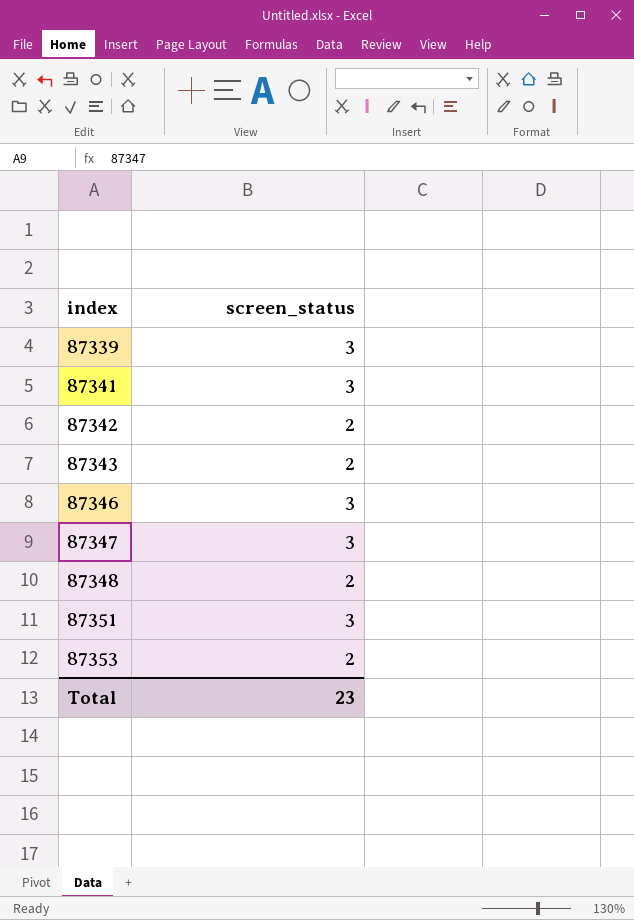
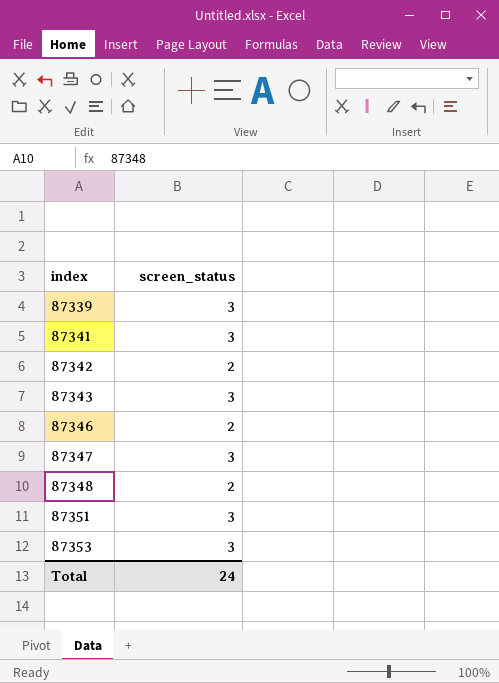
87343 | screen_status: 2 -> 3
87346 | screen_status: 3 -> 2
87353 | screen_status: 2 -> 3
Total | screen_status: 23 -> 24

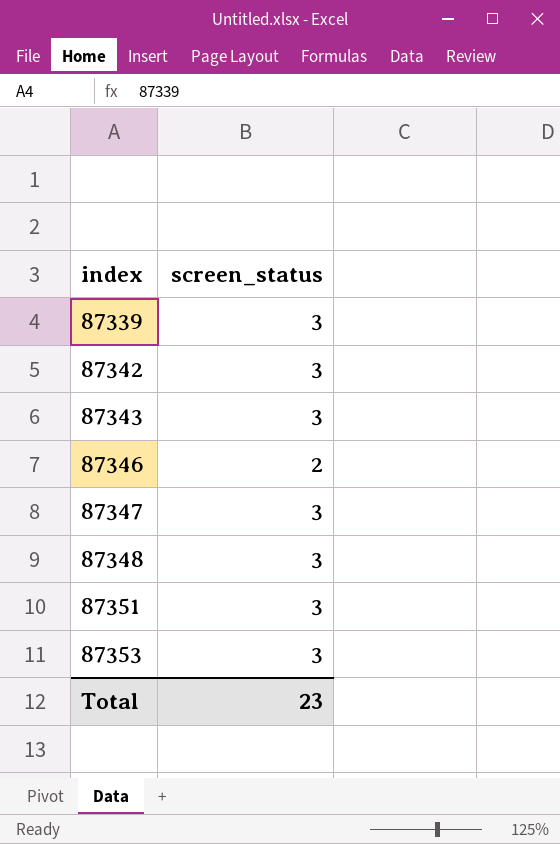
row 87341: 3 -> none
87342 | screen_status: 2 -> 3
87348 | screen_status: 2 -> 3
Total | screen_status: 24 -> 23

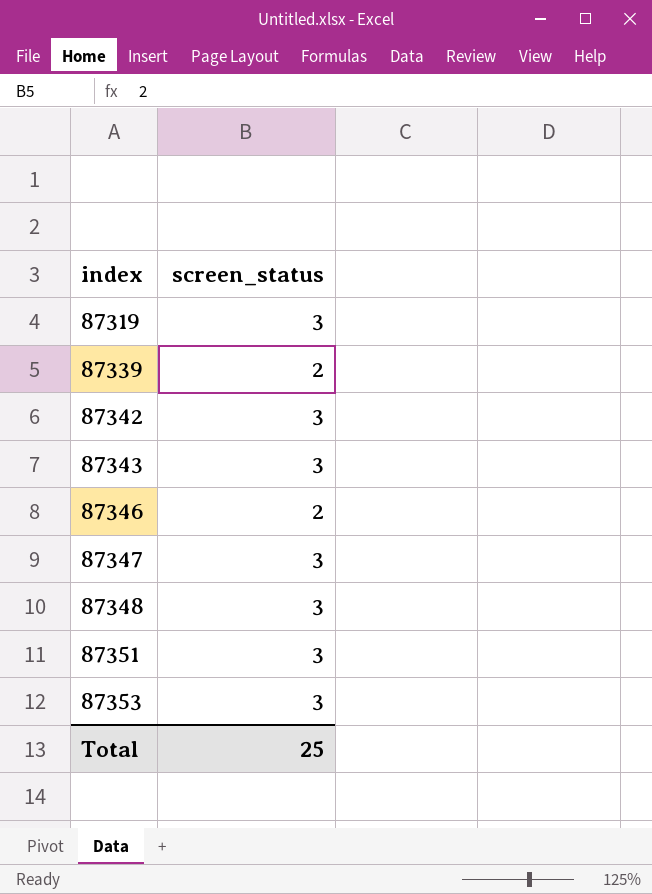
row 87319: none -> 3
87339 | screen_status: 3 -> 2
Total | screen_status: 23 -> 25

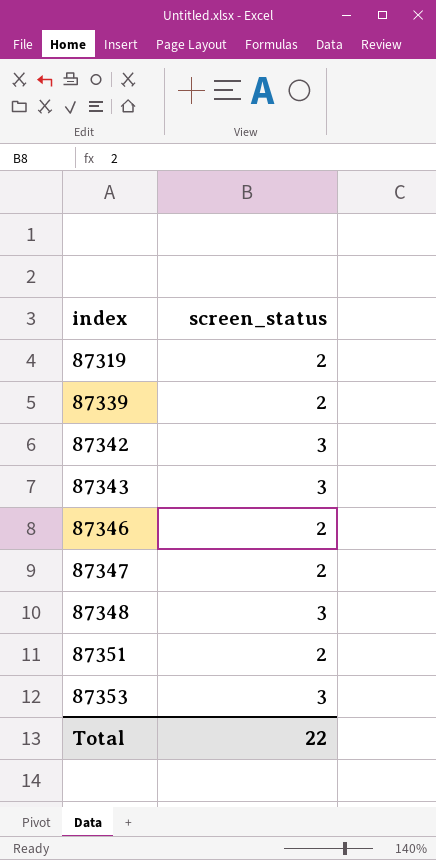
87319 | screen_status: 3 -> 2
87347 | screen_status: 3 -> 2
87351 | screen_status: 3 -> 2
Total | screen_status: 25 -> 22

